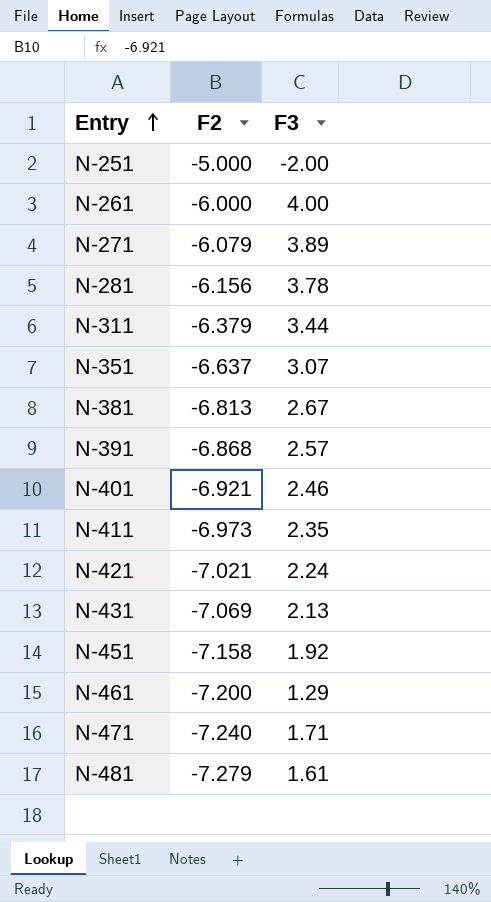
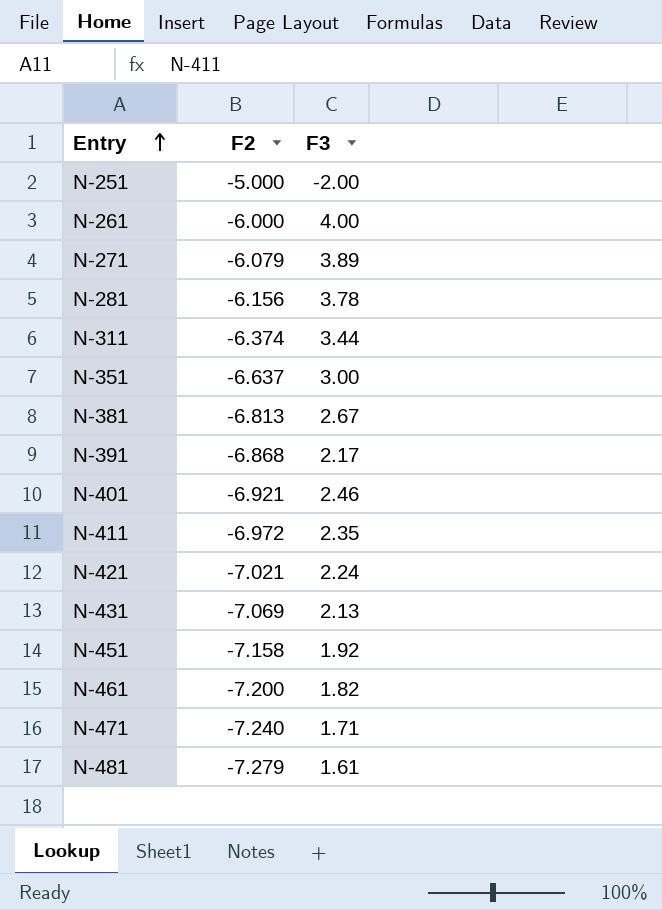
N-311 | F2: -6.379 -> -6.374
N-351 | F3: 3.07 -> 3.00
N-391 | F3: 2.57 -> 2.17
N-411 | F2: -6.973 -> -6.972
N-461 | F3: 1.29 -> 1.82

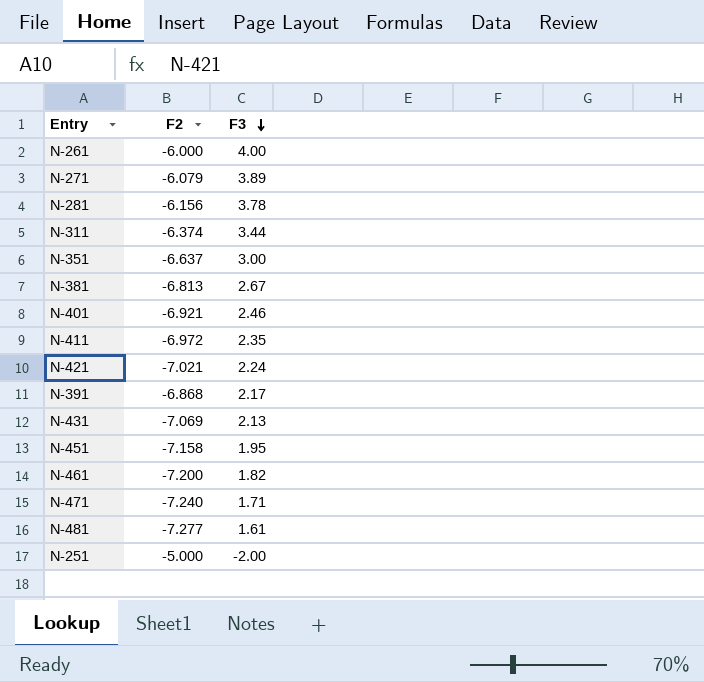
row order: Entry ascending -> F3 descending
N-451 | F3: 1.92 -> 1.95
N-481 | F2: -7.279 -> -7.277

